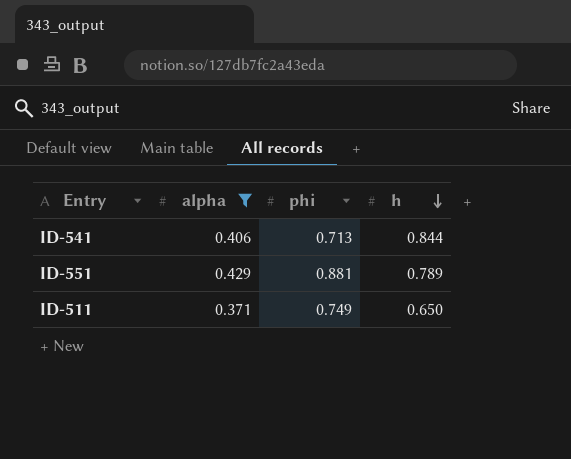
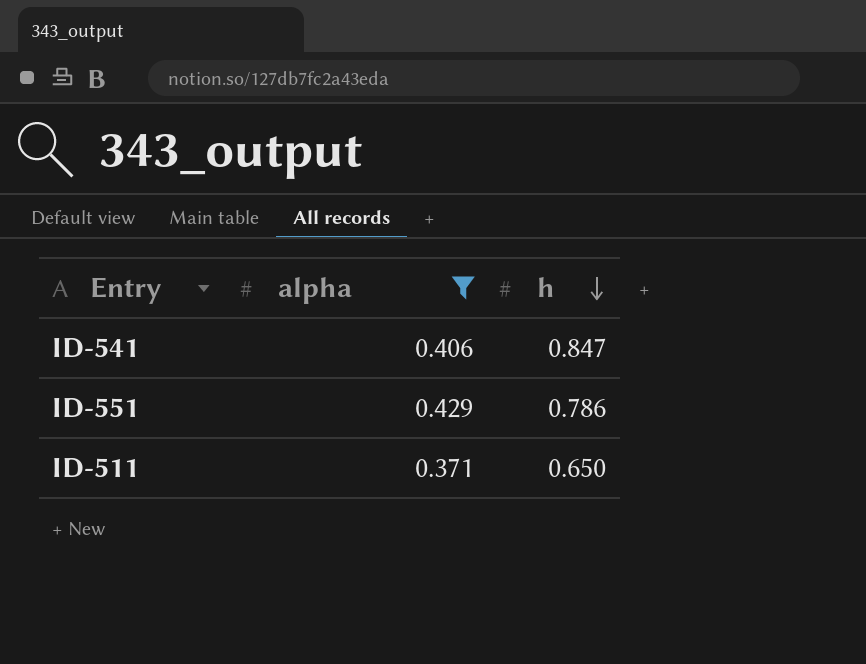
column phi | position: 3 -> none
ID-541 | h: 0.844 -> 0.847
ID-551 | h: 0.789 -> 0.786

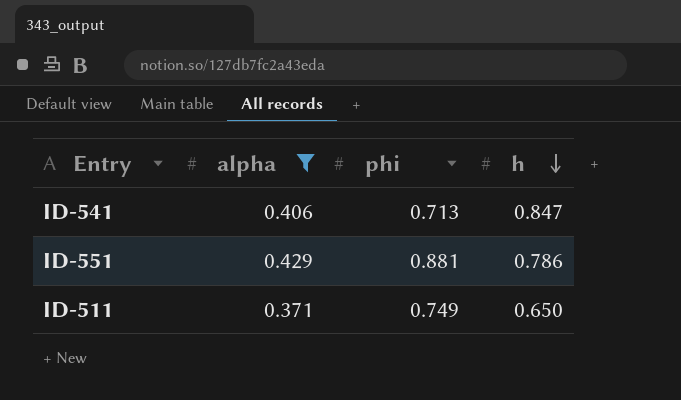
column phi | position: none -> 3

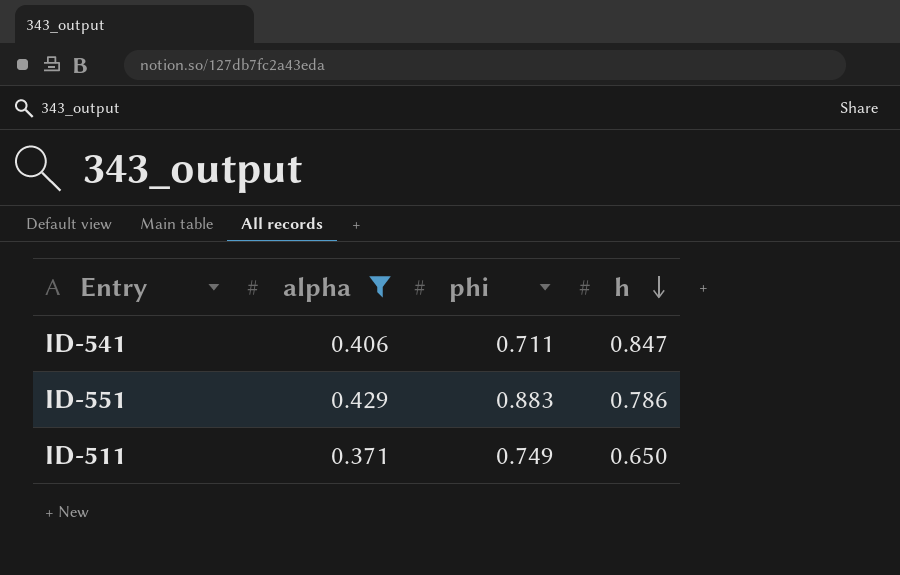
ID-541 | phi: 0.713 -> 0.711
ID-551 | phi: 0.881 -> 0.883

